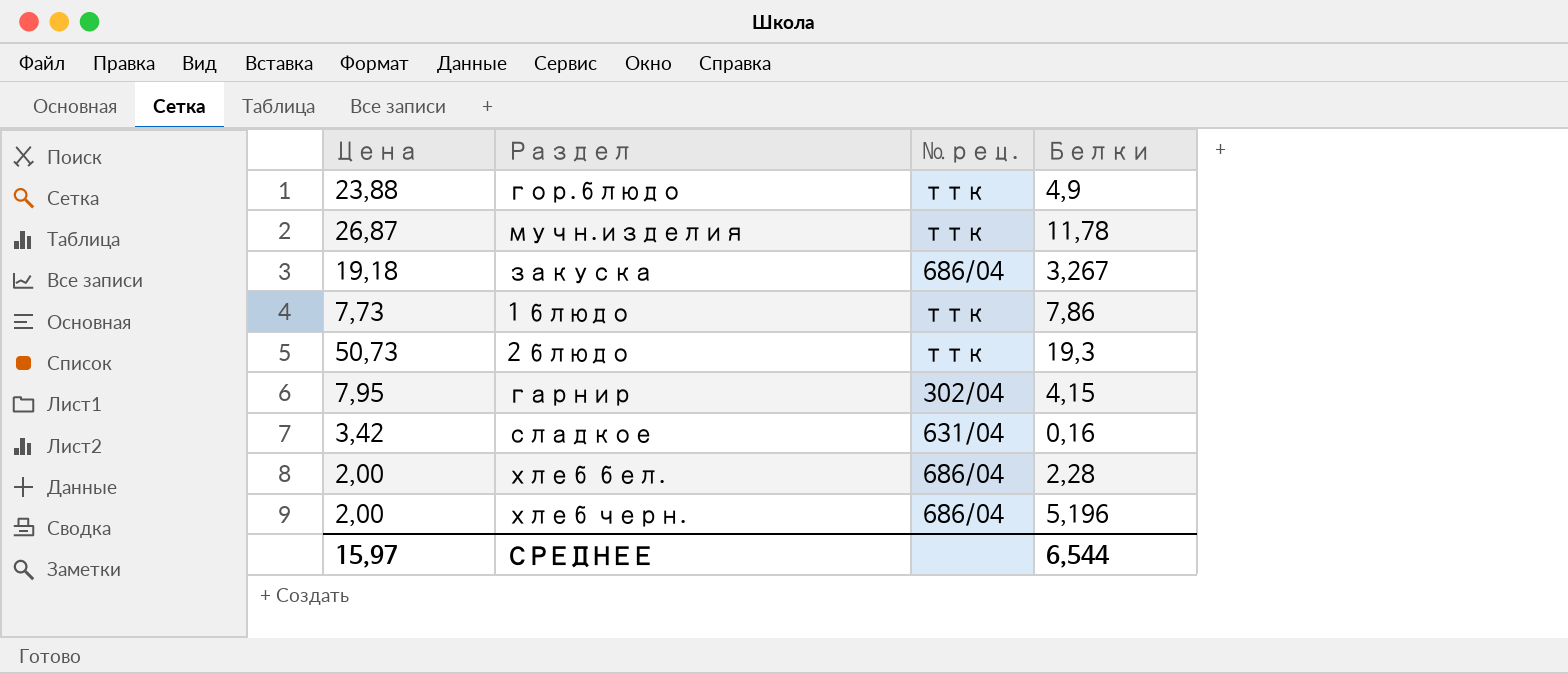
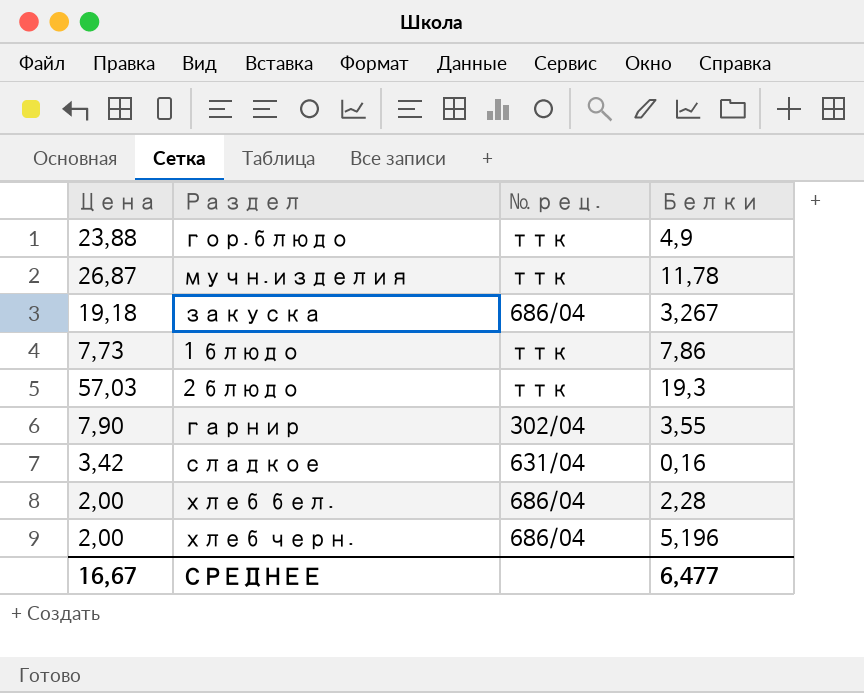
2 блюдо | Цена: 50,73 -> 57,03
гарнир | Цена: 7,95 -> 7,90
гарнир | Белки: 4,15 -> 3,55
СРЕДНЕЕ | Цена: 15,97 -> 16,67
СРЕДНЕЕ | Белки: 6,544 -> 6,477

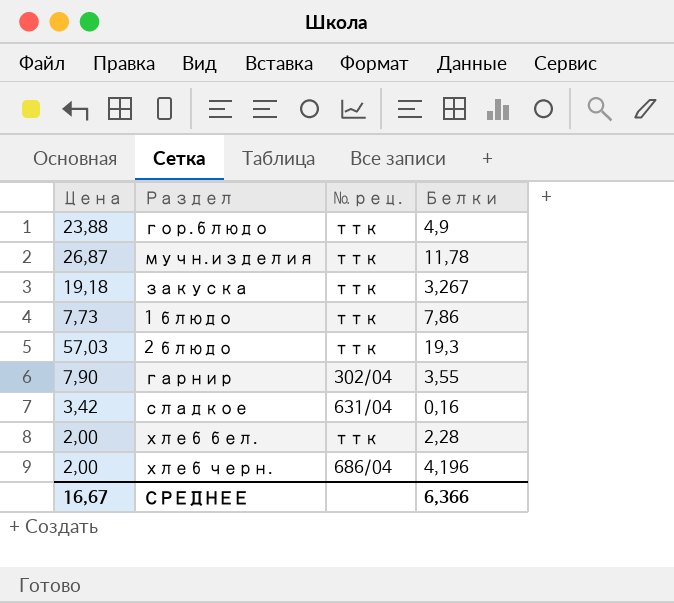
закуска | № рец.: 686/04 -> ттк
хлеб бел. | № рец.: 686/04 -> ттк
хлеб черн. | Белки: 5,196 -> 4,196
СРЕДНЕЕ | Белки: 6,477 -> 6,366

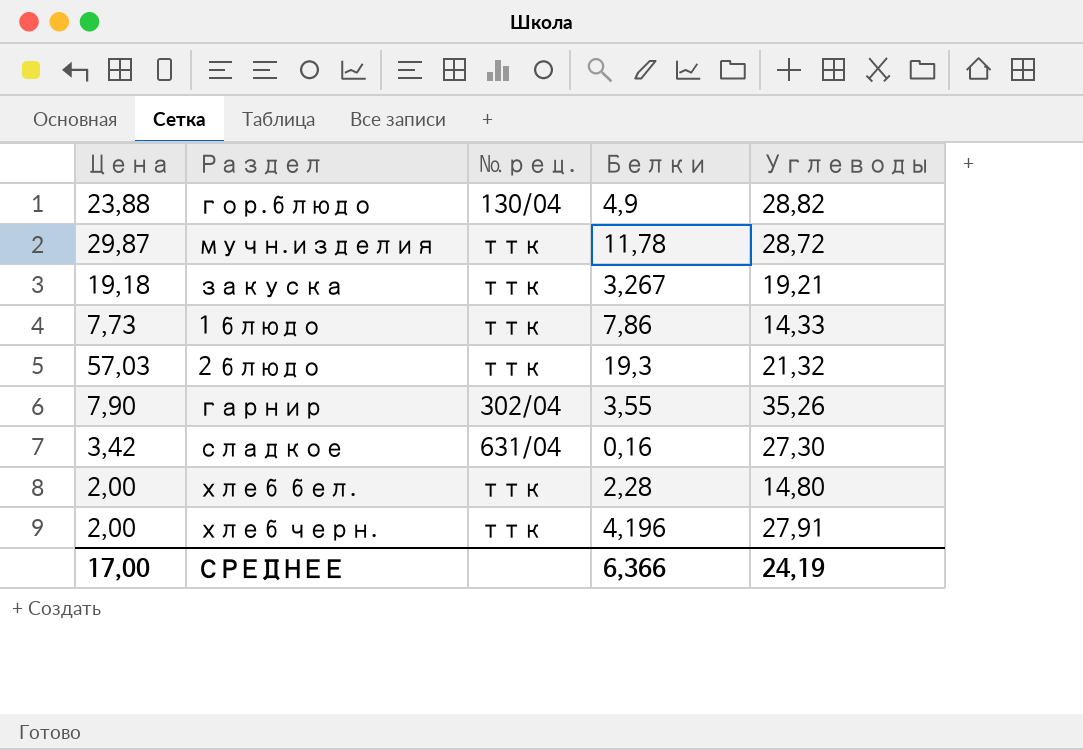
column Углеводы | position: none -> 5
гор.блюдо | № рец.: ттк -> 130/04
мучн.изделия | Цена: 26,87 -> 29,87
хлеб черн. | № рец.: 686/04 -> ттк
СРЕДНЕЕ | Цена: 16,67 -> 17,00

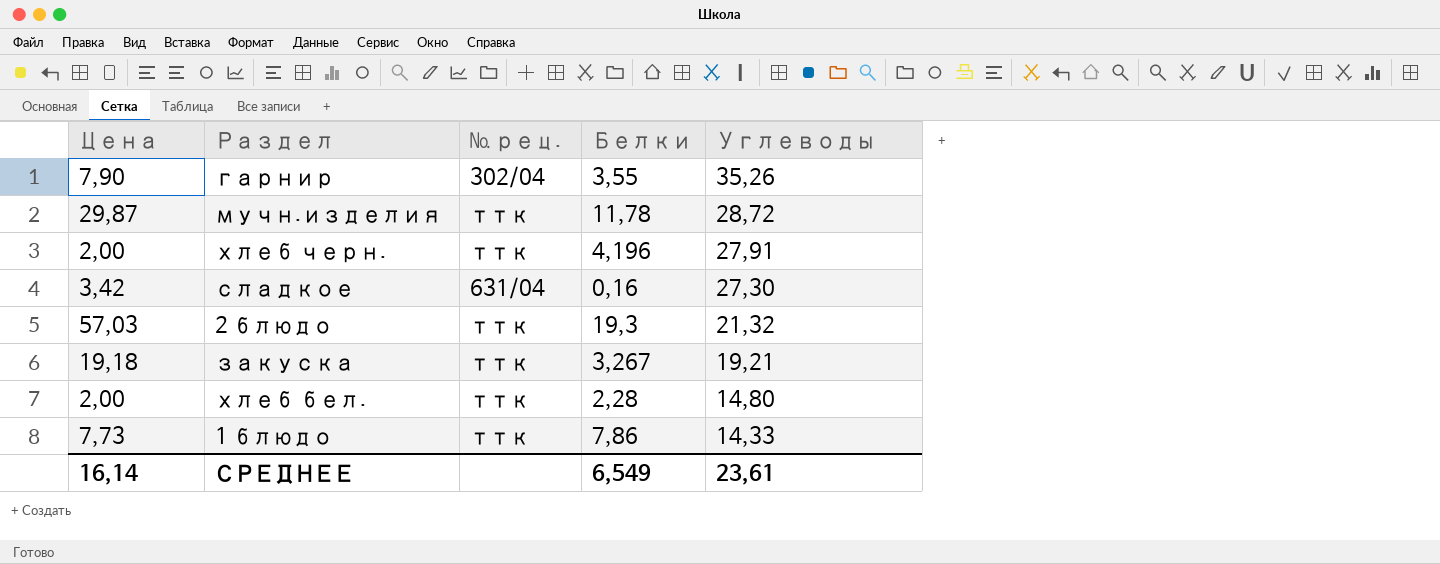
row order: none -> Углеводы descending
row гор.блюдо: 23,88 | 130/04 | 4,9 | 28,82 -> none
СРЕДНЕЕ | Цена: 17,00 -> 16,14
СРЕДНЕЕ | Белки: 6,366 -> 6,549
СРЕДНЕЕ | Углеводы: 24,19 -> 23,61

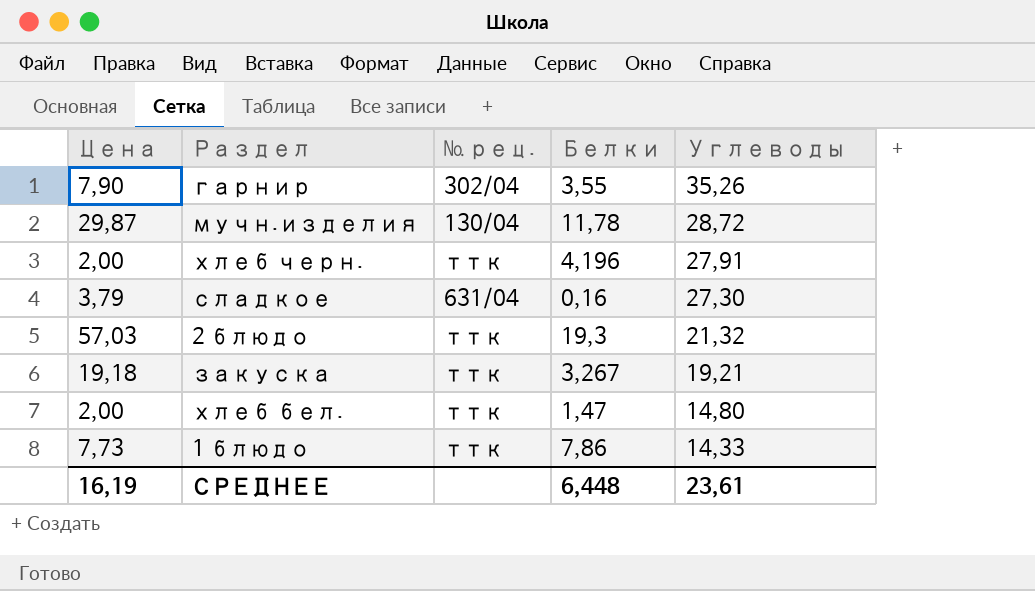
мучн.изделия | № рец.: ттк -> 130/04
сладкое | Цена: 3,42 -> 3,79
хлеб бел. | Белки: 2,28 -> 1,47
СРЕДНЕЕ | Цена: 16,14 -> 16,19
СРЕДНЕЕ | Белки: 6,549 -> 6,448

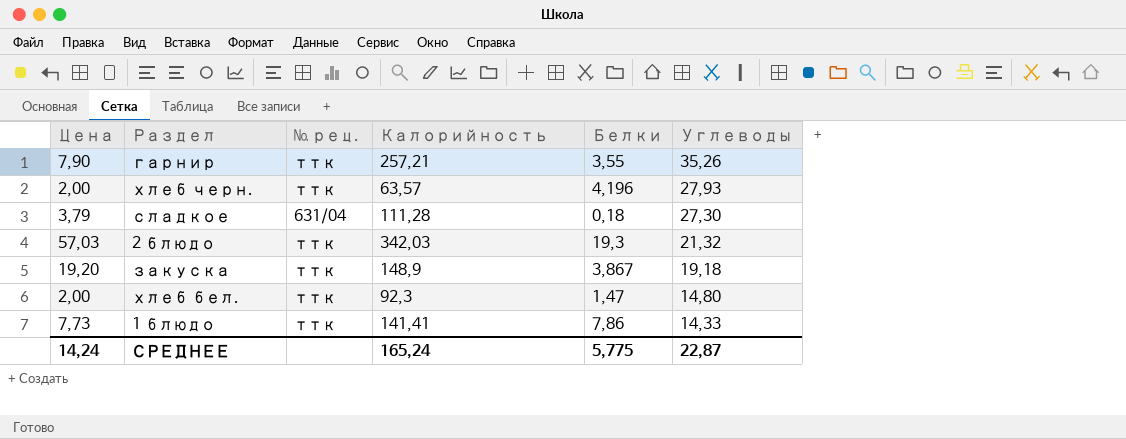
column Калорийность | position: none -> 4
row мучн.изделия: 29,87 | 130/04 | 11,78 | 28,72 -> none
гарнир | № рец.: 302/04 -> ттк
хлеб черн. | Углеводы: 27,91 -> 27,93
сладкое | Белки: 0,16 -> 0,18
закуска | Цена: 19,18 -> 19,20
закуска | Белки: 3,267 -> 3,867
закуска | Углеводы: 19,21 -> 19,18
СРЕДНЕЕ | Цена: 16,19 -> 14,24
СРЕДНЕЕ | Белки: 6,448 -> 5,775
СРЕДНЕЕ | Углеводы: 23,61 -> 22,87

